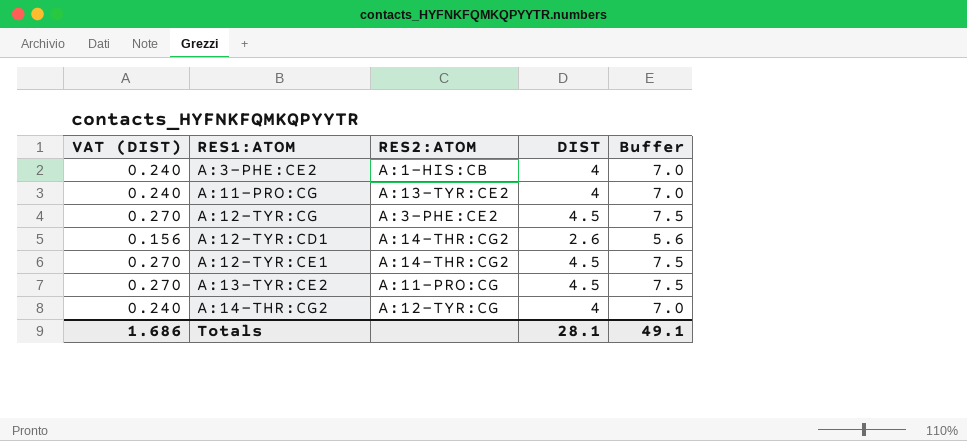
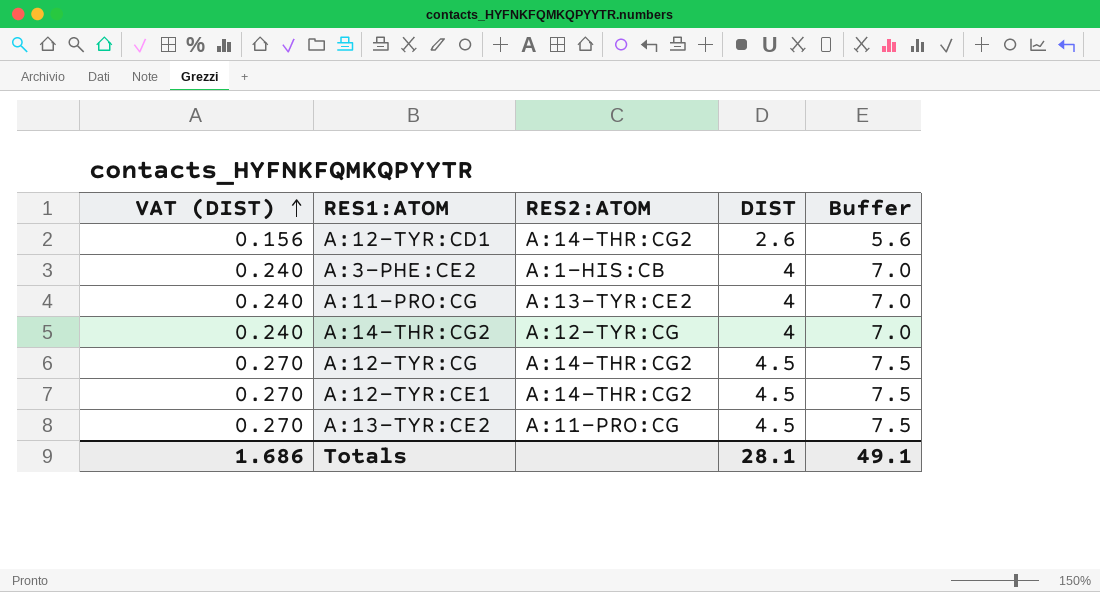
row order: none -> VAT (DIST) ascending
A:12-TYR:CG | RES2:ATOM: A:3-PHE:CE2 -> A:14-THR:CG2

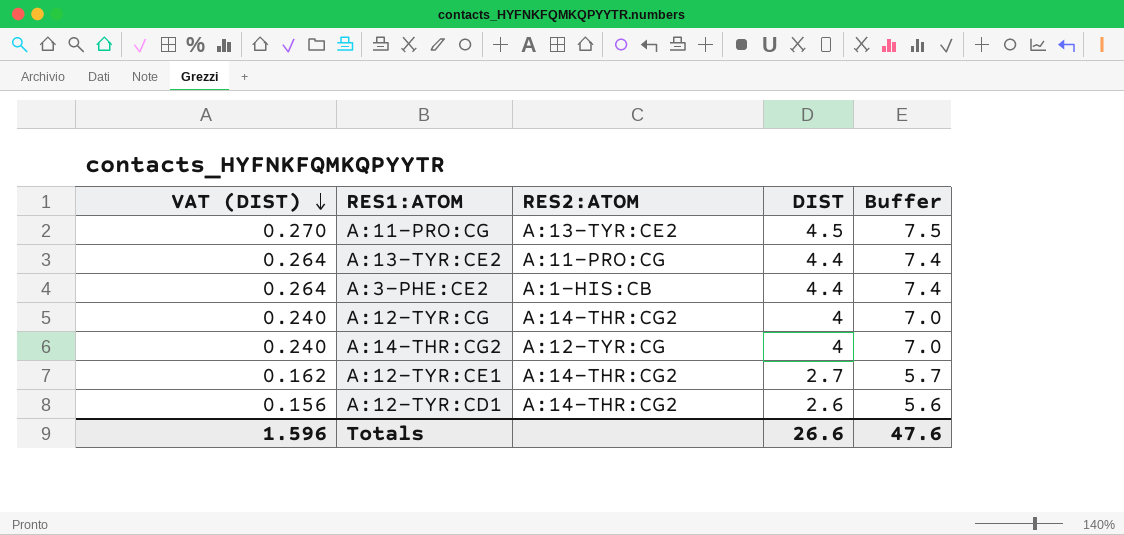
row order: VAT (DIST) ascending -> VAT (DIST) descending
A:11-PRO:CG | VAT (DIST): 0.240 -> 0.270
A:11-PRO:CG | DIST: 4 -> 4.5
A:11-PRO:CG | Buffer: 7.0 -> 7.5
A:13-TYR:CE2 | VAT (DIST): 0.270 -> 0.264
A:13-TYR:CE2 | DIST: 4.5 -> 4.4
A:13-TYR:CE2 | Buffer: 7.5 -> 7.4
A:3-PHE:CE2 | VAT (DIST): 0.240 -> 0.264
A:3-PHE:CE2 | DIST: 4 -> 4.4
A:3-PHE:CE2 | Buffer: 7.0 -> 7.4
A:12-TYR:CG | VAT (DIST): 0.270 -> 0.240
A:12-TYR:CG | DIST: 4.5 -> 4
A:12-TYR:CG | Buffer: 7.5 -> 7.0
A:12-TYR:CE1 | VAT (DIST): 0.270 -> 0.162
A:12-TYR:CE1 | DIST: 4.5 -> 2.7
A:12-TYR:CE1 | Buffer: 7.5 -> 5.7
Totals | VAT (DIST): 1.686 -> 1.596
Totals | DIST: 28.1 -> 26.6
Totals | Buffer: 49.1 -> 47.6

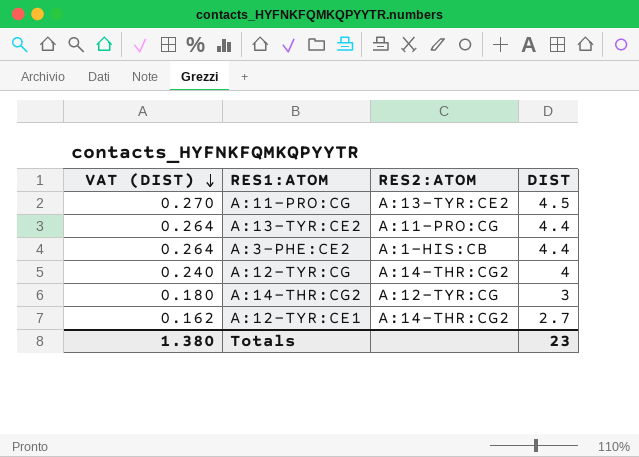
column Buffer | formula: [DIST] + 3 -> none
row A:12-TYR:CD1: 0.156 | A:14-THR:CG2 | 2.6 | 5.6 -> none
A:14-THR:CG2 | VAT (DIST): 0.240 -> 0.180
A:14-THR:CG2 | DIST: 4 -> 3
Totals | VAT (DIST): 1.596 -> 1.380
Totals | DIST: 26.6 -> 23

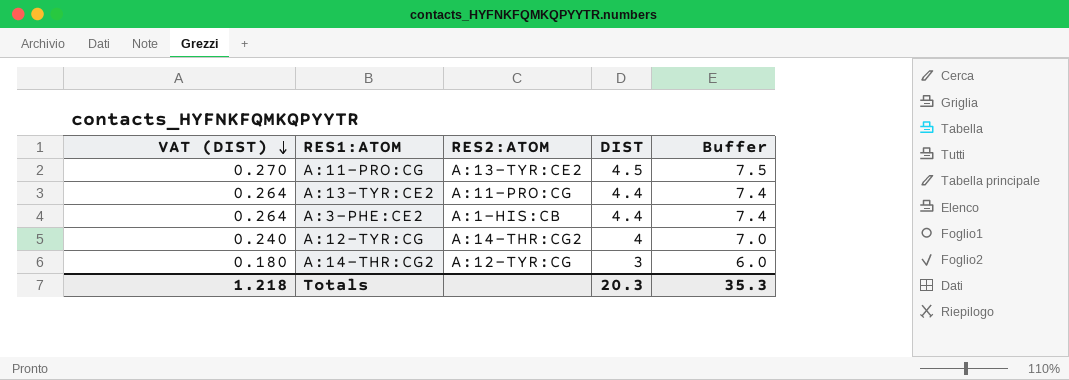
column Buffer | formula: none -> [DIST] + 3
row A:12-TYR:CE1: 0.162 | A:14-THR:CG2 | 2.7 -> none
Totals | VAT (DIST): 1.380 -> 1.218
Totals | DIST: 23 -> 20.3

